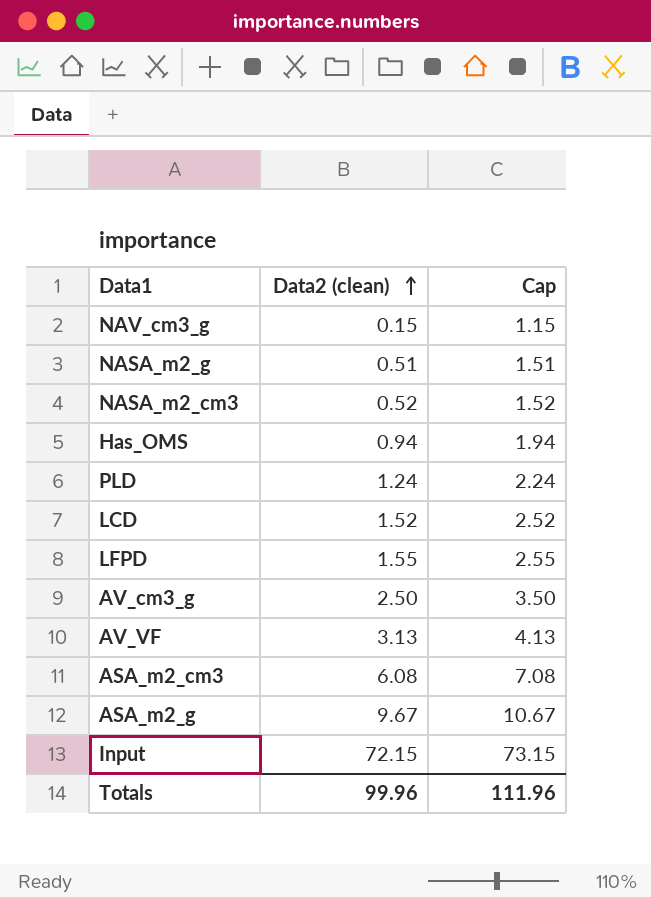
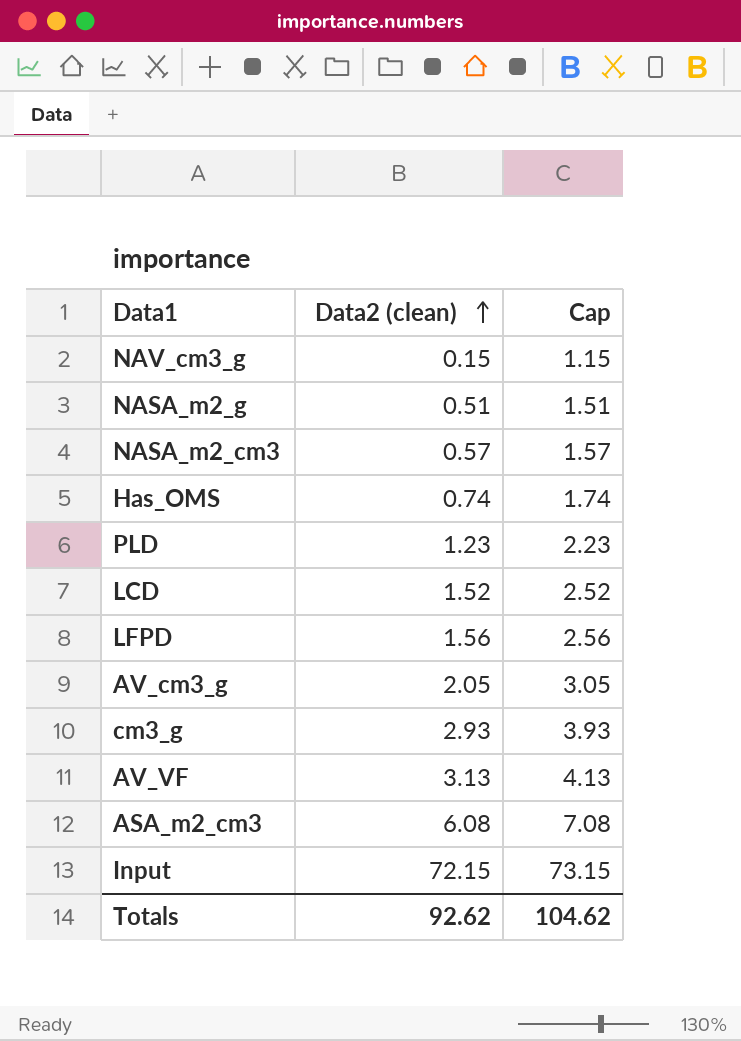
row ASA_m2_g: 9.67 | 10.67 -> none
NASA_m2_cm3 | Data2 (clean): 0.52 -> 0.57
NASA_m2_cm3 | Cap: 1.52 -> 1.57
Has_OMS | Data2 (clean): 0.94 -> 0.74
Has_OMS | Cap: 1.94 -> 1.74
PLD | Data2 (clean): 1.24 -> 1.23
PLD | Cap: 2.24 -> 2.23
LFPD | Data2 (clean): 1.55 -> 1.56
LFPD | Cap: 2.55 -> 2.56
AV_cm3_g | Data2 (clean): 2.50 -> 2.05
AV_cm3_g | Cap: 3.50 -> 3.05
row cm3_g: none -> 2.93 | 3.93
Totals | Data2 (clean): 99.96 -> 92.62
Totals | Cap: 111.96 -> 104.62

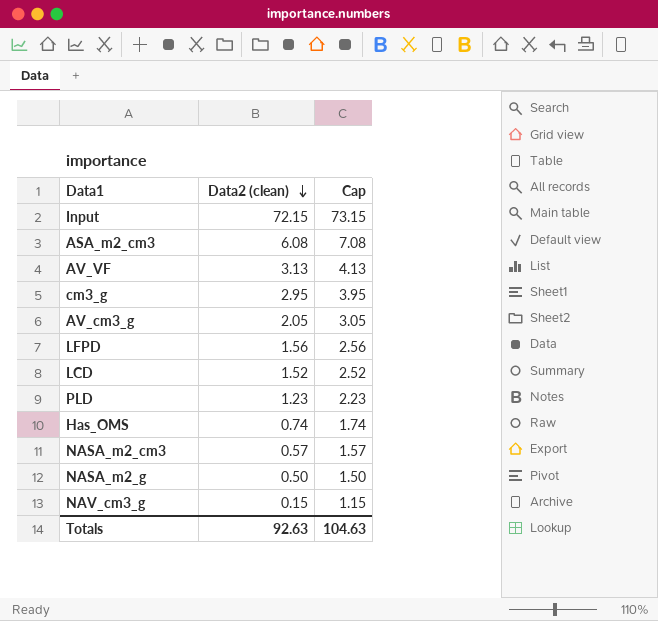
row order: Data2 (clean) ascending -> Data2 (clean) descending
cm3_g | Data2 (clean): 2.93 -> 2.95
cm3_g | Cap: 3.93 -> 3.95
NASA_m2_g | Data2 (clean): 0.51 -> 0.50
NASA_m2_g | Cap: 1.51 -> 1.50
Totals | Data2 (clean): 92.62 -> 92.63
Totals | Cap: 104.62 -> 104.63

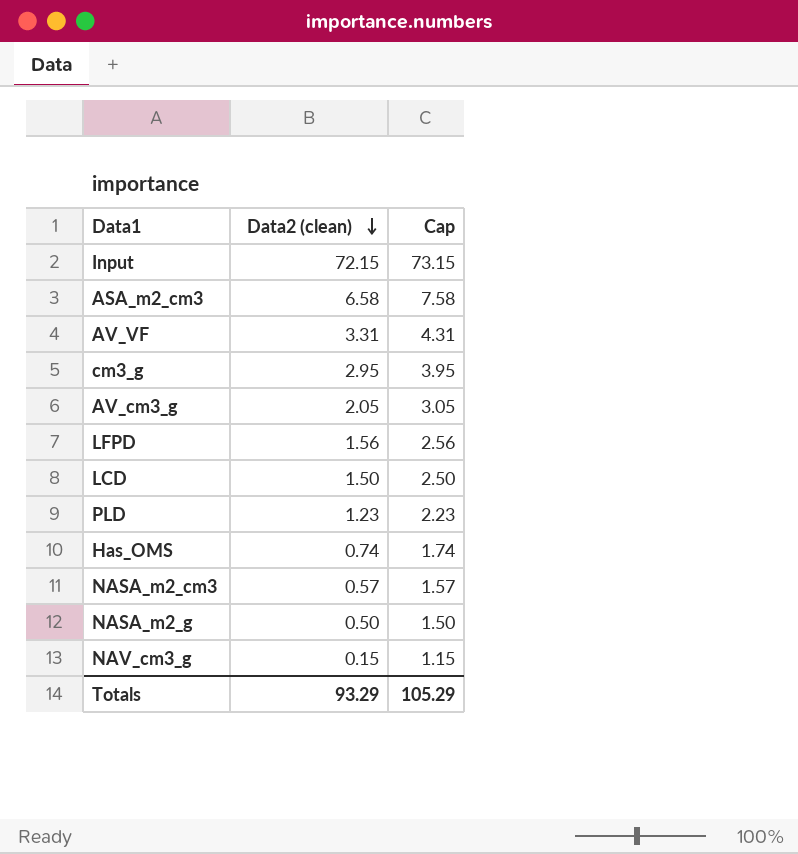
ASA_m2_cm3 | Data2 (clean): 6.08 -> 6.58
ASA_m2_cm3 | Cap: 7.08 -> 7.58
AV_VF | Data2 (clean): 3.13 -> 3.31
AV_VF | Cap: 4.13 -> 4.31
LCD | Data2 (clean): 1.52 -> 1.50
LCD | Cap: 2.52 -> 2.50
Totals | Data2 (clean): 92.63 -> 93.29
Totals | Cap: 104.63 -> 105.29

